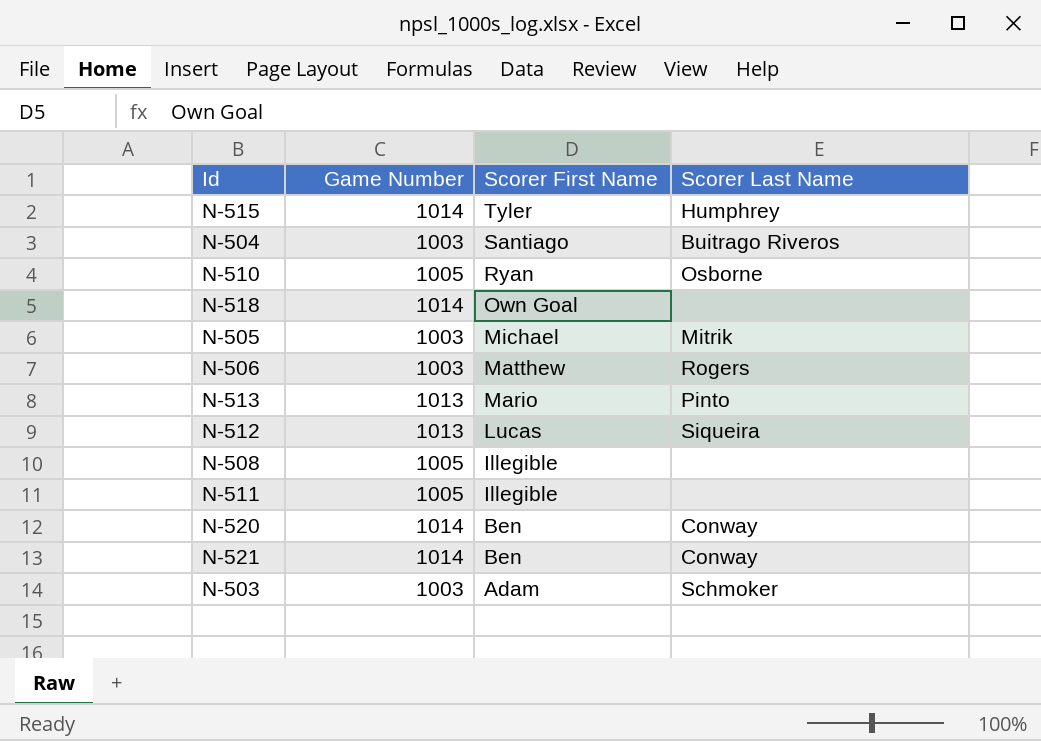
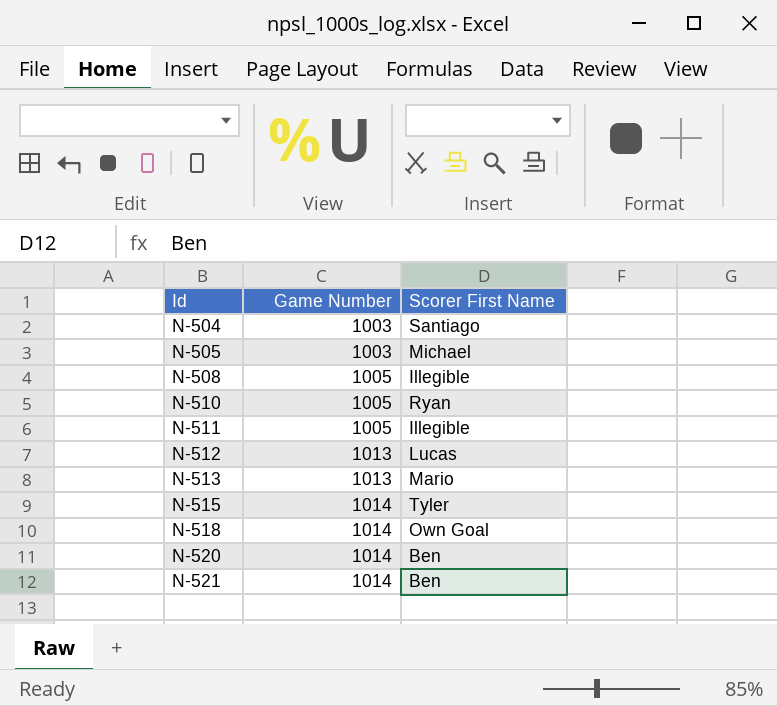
row order: Scorer First Name descending -> Id ascending
column Scorer Last Name | position: 4 -> none
row N-506: 1003 | Matthew | Rogers -> none
row N-503: 1003 | Adam | Schmoker -> none

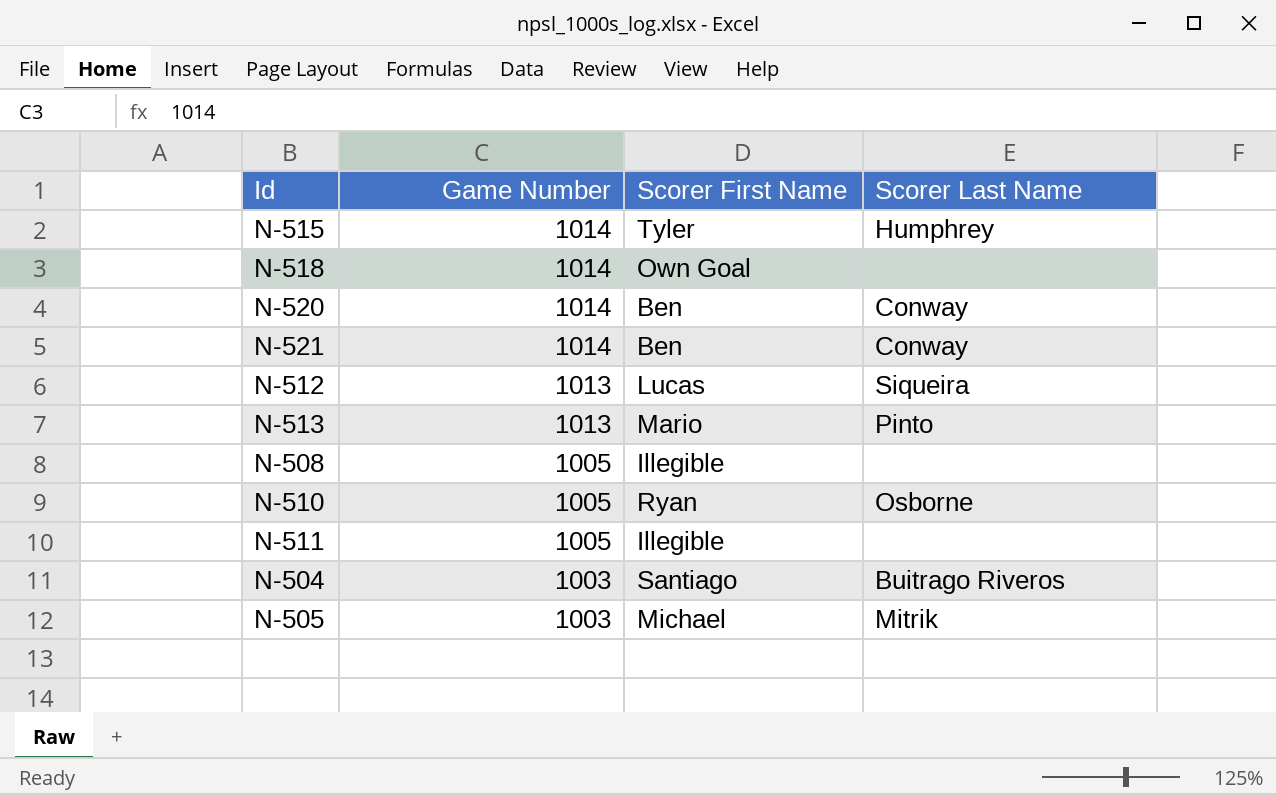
row order: Id ascending -> Game Number descending
column Scorer Last Name | position: none -> 4

